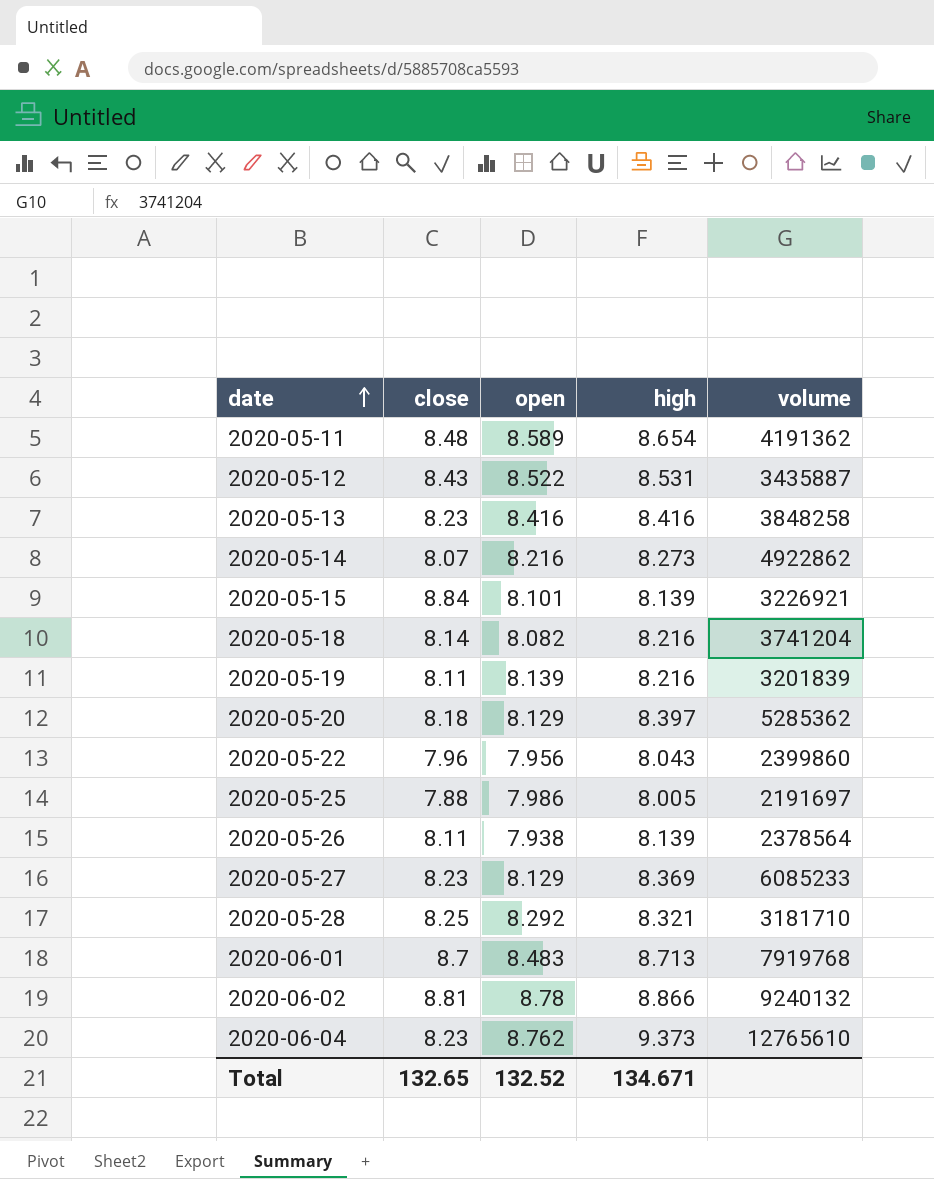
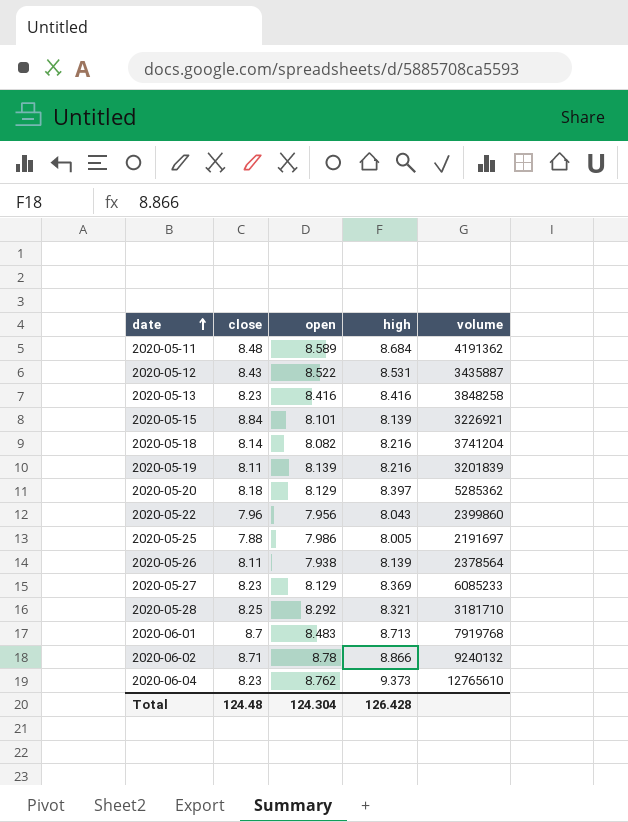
row 2020-05-14: 8.07 | 8.216 | 8.273 | 4922862 -> none
2020-05-11 | high: 8.654 -> 8.684
2020-06-02 | close: 8.81 -> 8.71
Total | close: 132.65 -> 124.48
Total | open: 132.52 -> 124.304
Total | high: 134.671 -> 126.428

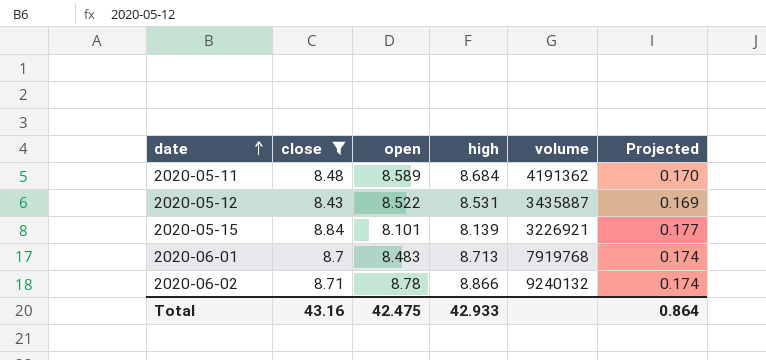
filter: none -> close >= 8.43
column Projected | formula: none -> [close] * 0.02
Total | close: 124.48 -> 43.16
Total | open: 124.304 -> 42.475
Total | high: 126.428 -> 42.933

